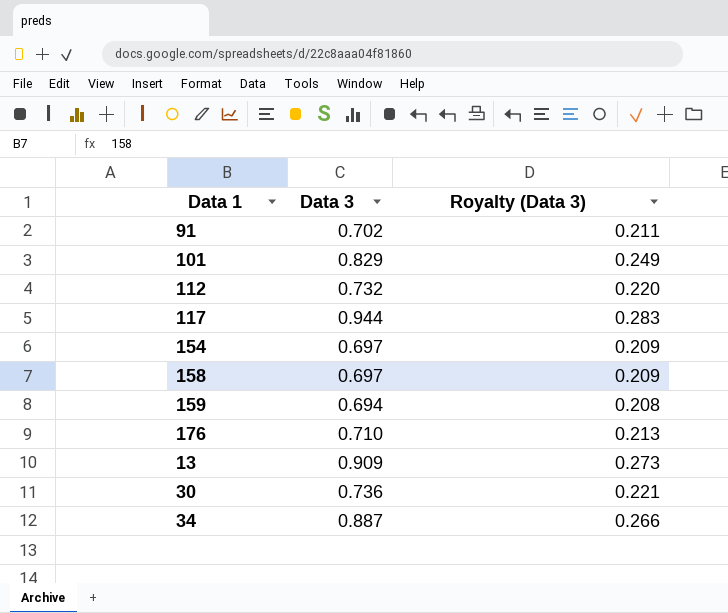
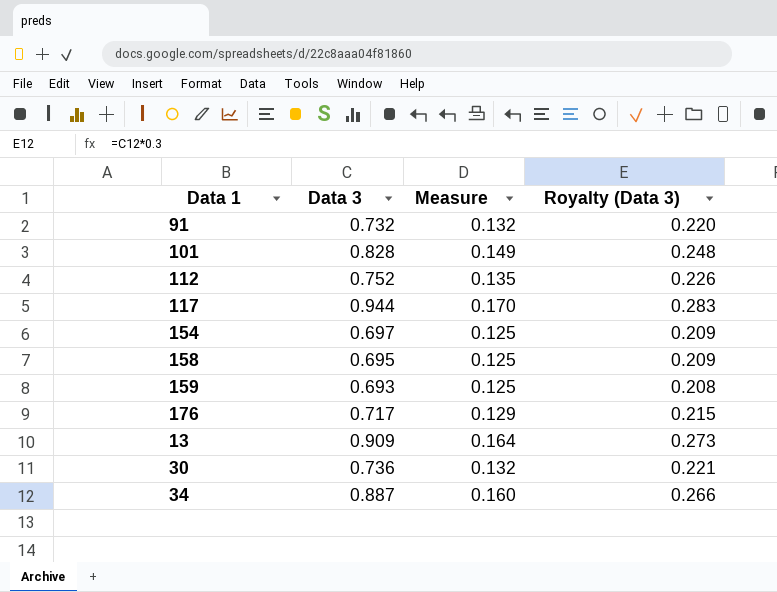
column Measure | formula: none -> [Data 3] * 0.18
91 | Data 3: 0.702 -> 0.732
91 | Royalty (Data 3): 0.211 -> 0.220
101 | Data 3: 0.829 -> 0.828
101 | Royalty (Data 3): 0.249 -> 0.248
112 | Data 3: 0.732 -> 0.752
112 | Royalty (Data 3): 0.220 -> 0.226
158 | Data 3: 0.697 -> 0.695
159 | Data 3: 0.694 -> 0.693
176 | Data 3: 0.710 -> 0.717
176 | Royalty (Data 3): 0.213 -> 0.215

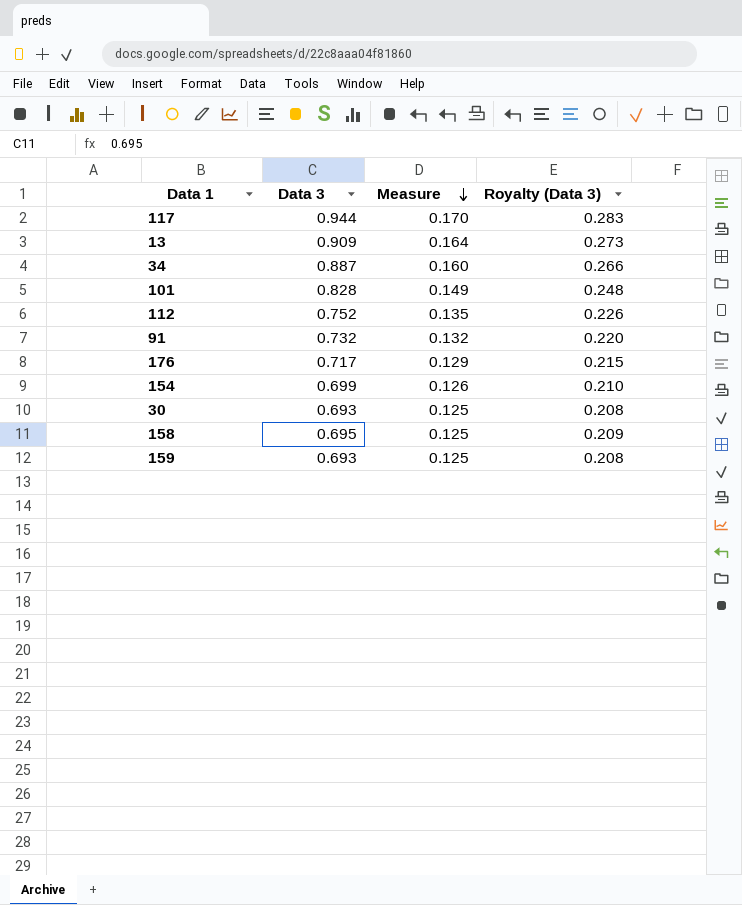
row order: none -> Measure descending
154 | Data 3: 0.697 -> 0.699
154 | Measure: 0.125 -> 0.126
154 | Royalty (Data 3): 0.209 -> 0.210
30 | Data 3: 0.736 -> 0.693
30 | Measure: 0.132 -> 0.125
30 | Royalty (Data 3): 0.221 -> 0.208

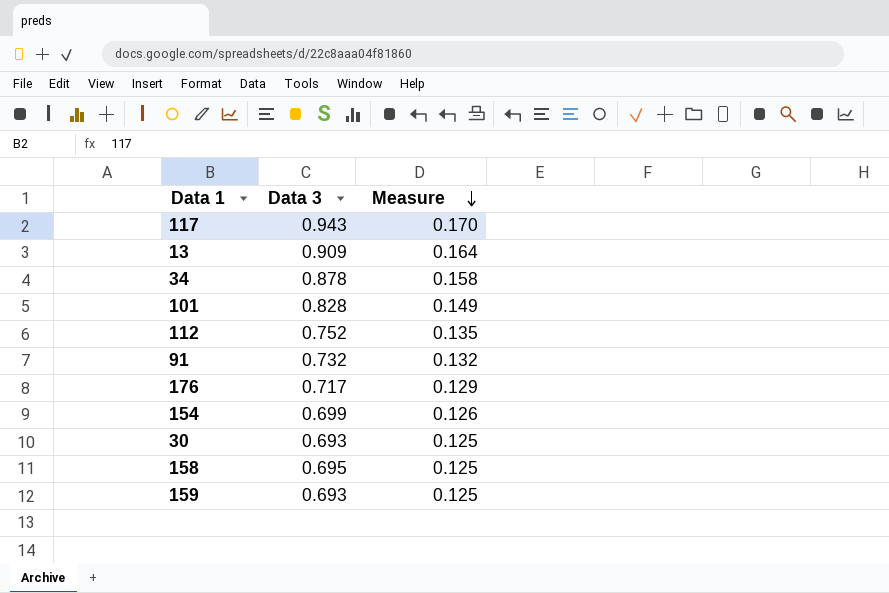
column Royalty (Data 3) | formula: [Data 3] * 0.3 -> none
117 | Data 3: 0.944 -> 0.943
34 | Data 3: 0.887 -> 0.878
34 | Measure: 0.160 -> 0.158

